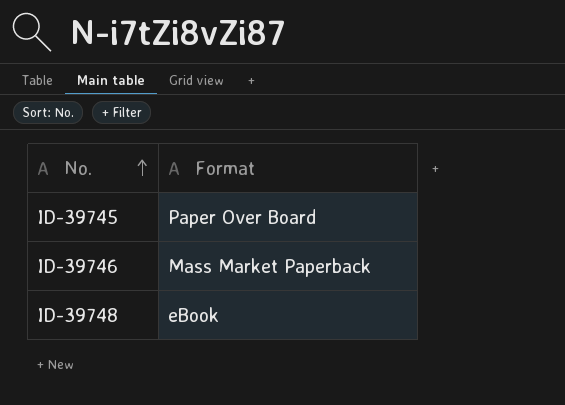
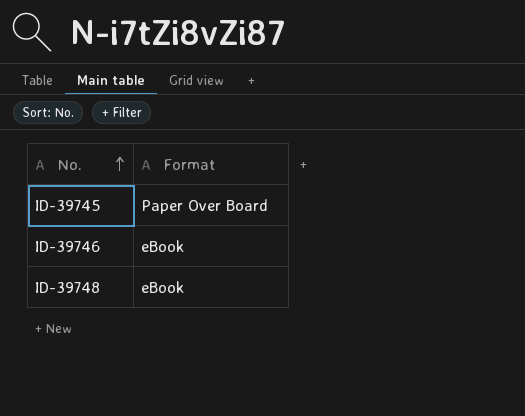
ID-39746 | Format: Mass Market Paperback -> eBook

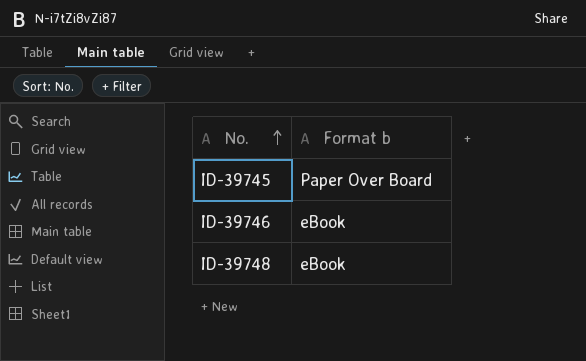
column name: Format -> Format b

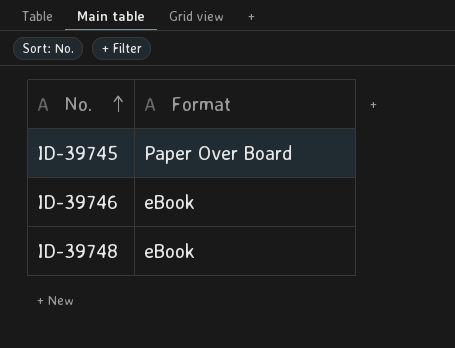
column name: Format b -> Format

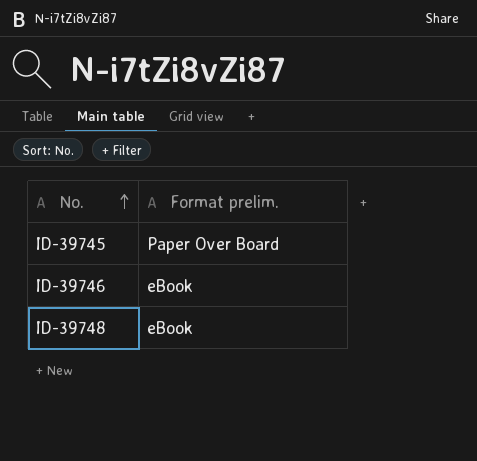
column name: Format -> Format prelim.

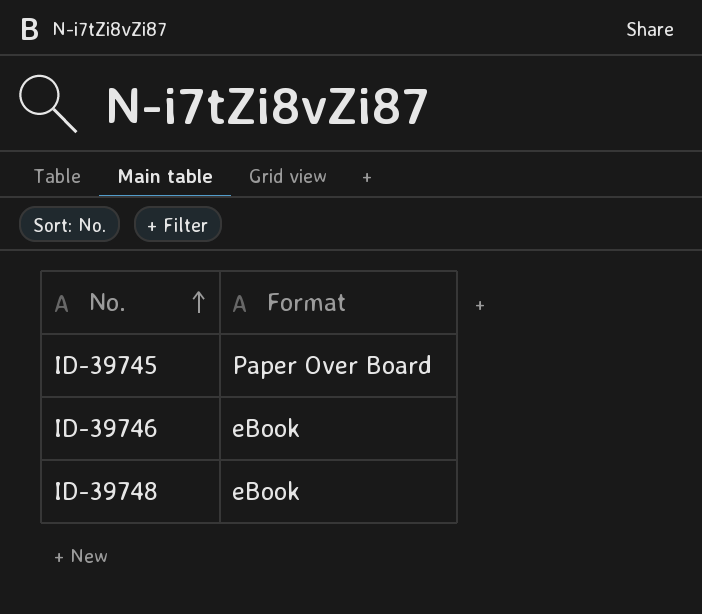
column name: Format prelim. -> Format

